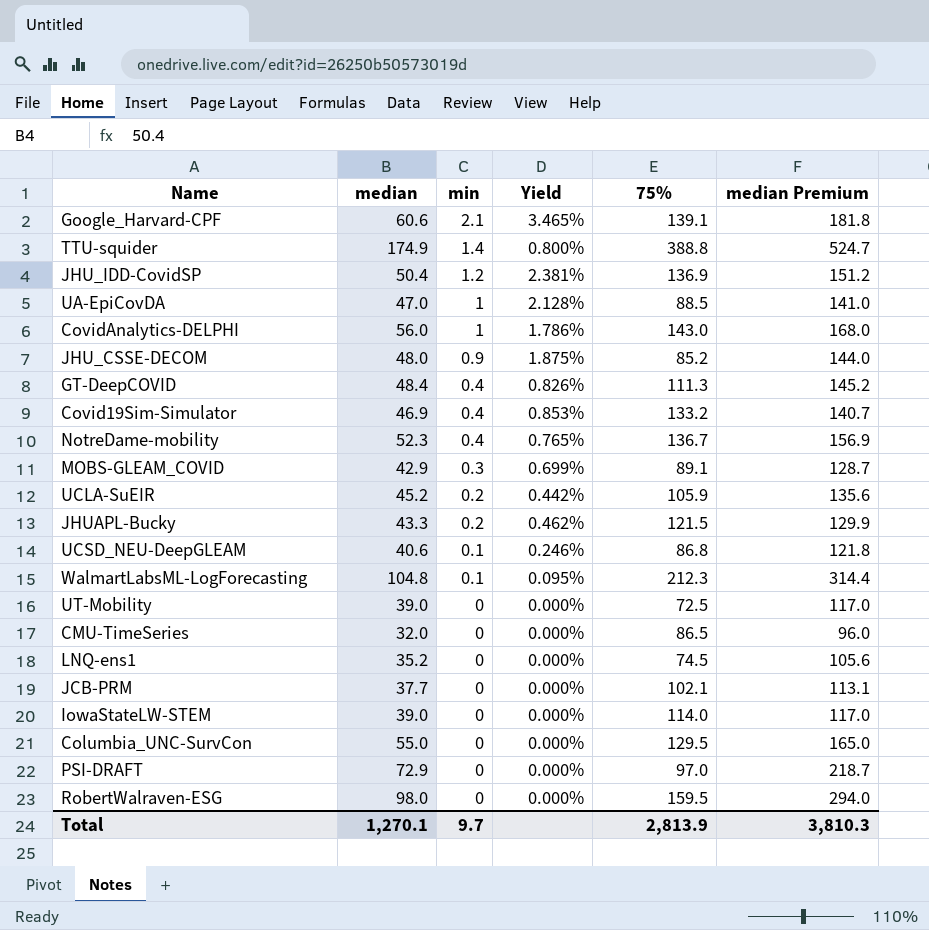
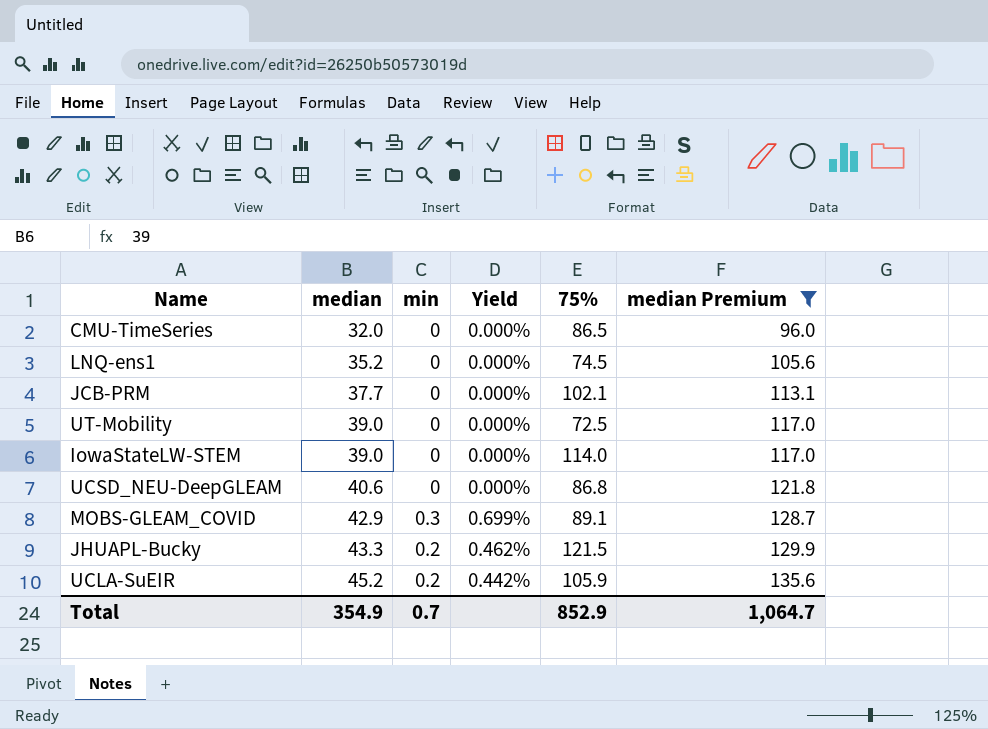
filter: none -> median Premium <= 135.6
row order: min descending -> median ascending
UCSD_NEU-DeepGLEAM | min: 0.1 -> 0
UCSD_NEU-DeepGLEAM | Yield: 0.246% -> 0.000%
Total | median: 1,270.1 -> 354.9
Total | min: 9.7 -> 0.7
Total | 75%: 2,813.9 -> 852.9
Total | median Premium: 3,810.3 -> 1,064.7

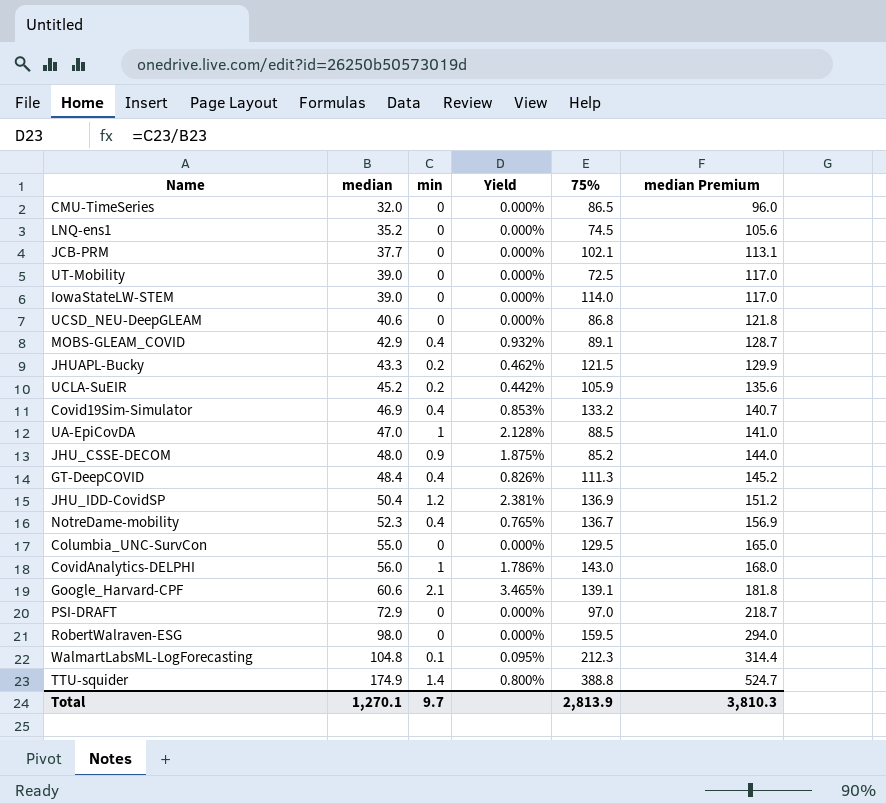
filter: median Premium <= 135.6 -> none
MOBS-GLEAM_COVID | min: 0.3 -> 0.4
MOBS-GLEAM_COVID | Yield: 0.699% -> 0.932%
Total | median: 354.9 -> 1,270.1
Total | min: 0.7 -> 9.7
Total | 75%: 852.9 -> 2,813.9
Total | median Premium: 1,064.7 -> 3,810.3

